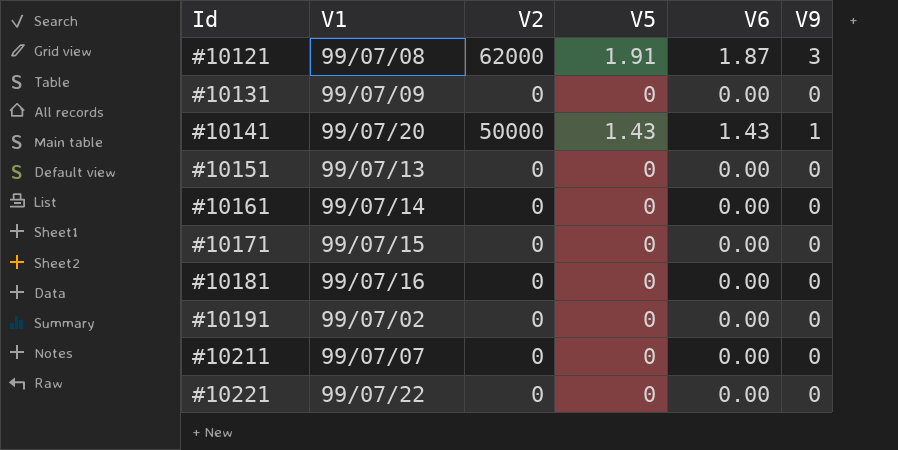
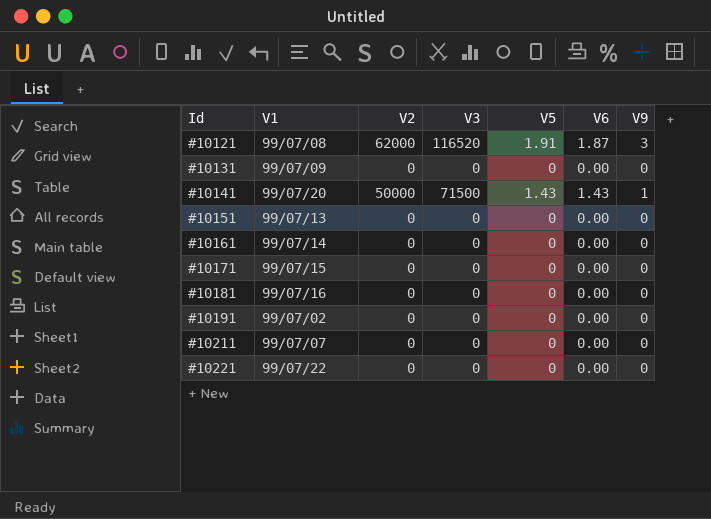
column V3 | position: none -> 4

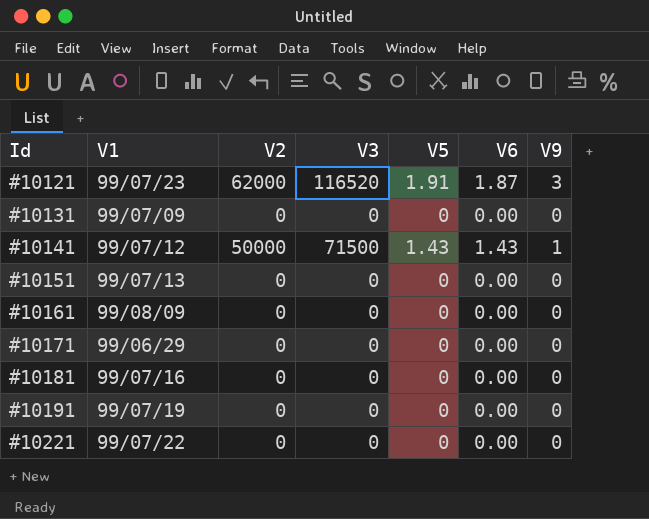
row #10211: 99/07/07 | 0 | 0 | 0 | 0.00 | 0 -> none
#10121 | V1: 99/07/08 -> 99/07/23
#10141 | V1: 99/07/20 -> 99/07/12
#10161 | V1: 99/07/14 -> 99/08/09
#10171 | V1: 99/07/15 -> 99/06/29
#10191 | V1: 99/07/02 -> 99/07/19

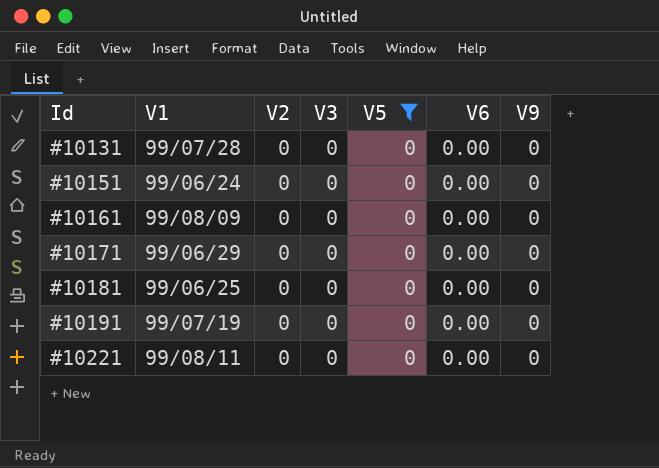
filter: none -> V5 = 0
#10131 | V1: 99/07/09 -> 99/07/28
#10151 | V1: 99/07/13 -> 99/06/24
#10181 | V1: 99/07/16 -> 99/06/25
#10221 | V1: 99/07/22 -> 99/08/11

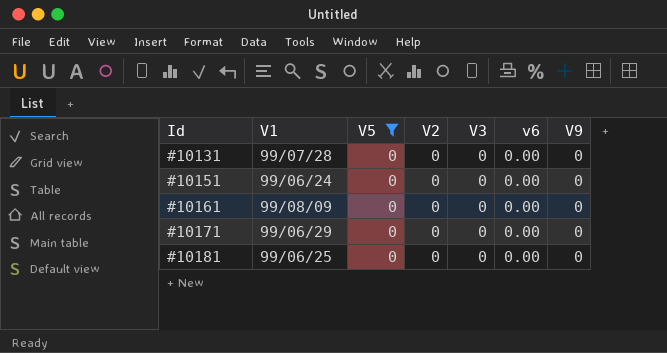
column V5 | position: 5 -> 3
column name: V6 -> v6
row #10191: 99/07/19 | 0 | 0 | 0 | 0.00 | 0 -> none
row #10221: 99/08/11 | 0 | 0 | 0 | 0.00 | 0 -> none

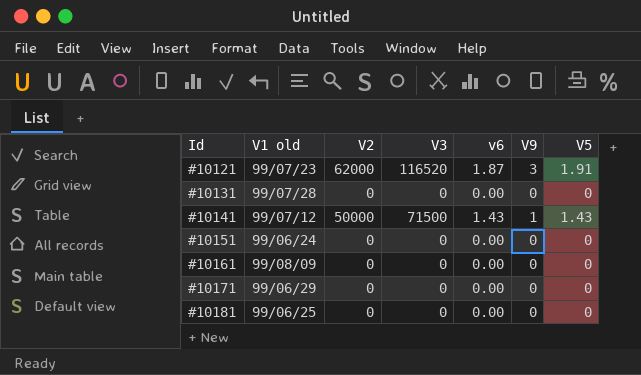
filter: V5 = 0 -> none
column name: V1 -> V1 old
column V5 | position: 3 -> 7

